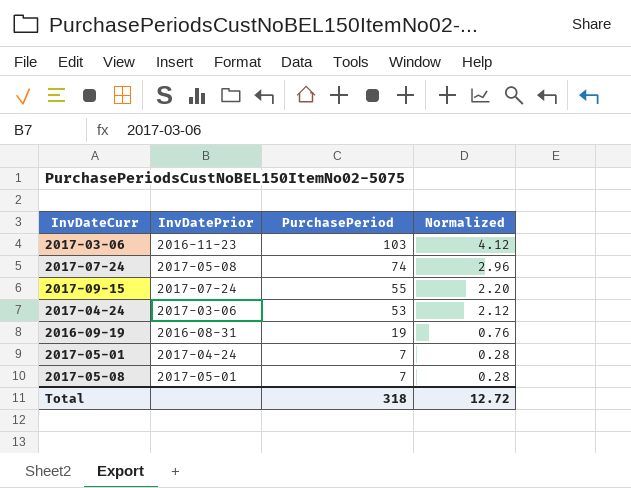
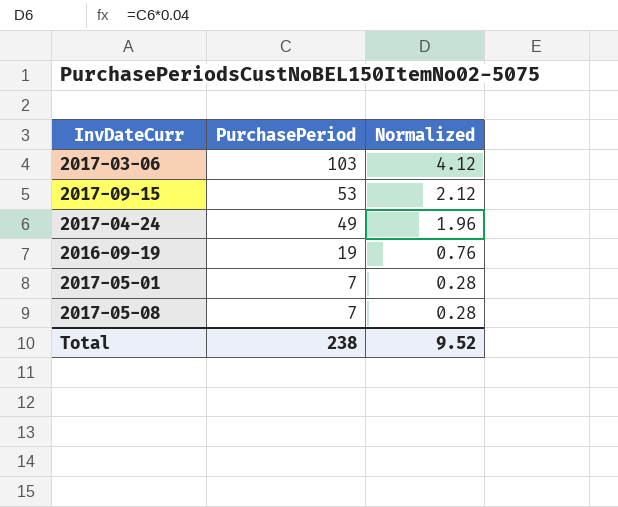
column InvDatePrior | position: 2 -> none
row 2017-07-24: 2017-05-08 | 74 | 2.96 -> none
2017-09-15 | PurchasePeriod: 55 -> 53
2017-09-15 | Normalized: 2.20 -> 2.12
2017-04-24 | PurchasePeriod: 53 -> 49
2017-04-24 | Normalized: 2.12 -> 1.96
Total | PurchasePeriod: 318 -> 238
Total | Normalized: 12.72 -> 9.52

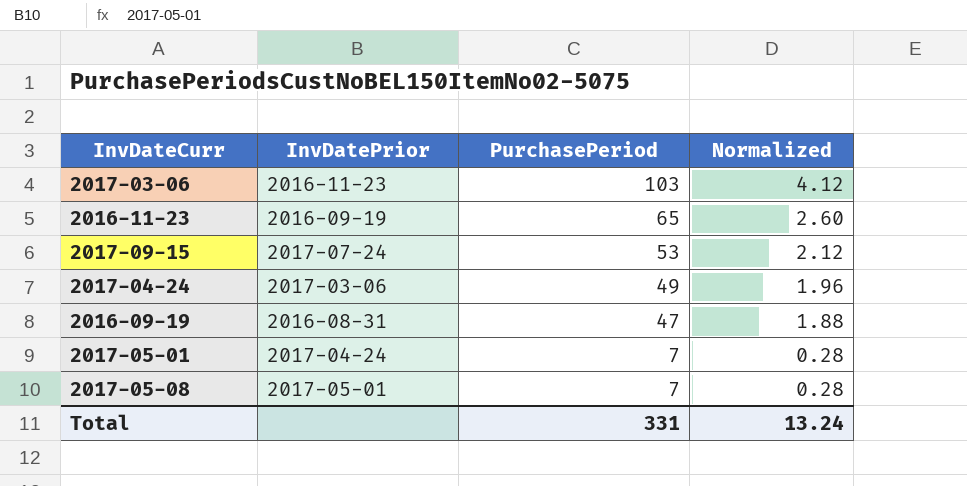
column InvDatePrior | position: none -> 2
row 2016-11-23: none -> 2016-09-19 | 65 | 2.60
2016-09-19 | PurchasePeriod: 19 -> 47
2016-09-19 | Normalized: 0.76 -> 1.88
Total | PurchasePeriod: 238 -> 331
Total | Normalized: 9.52 -> 13.24

